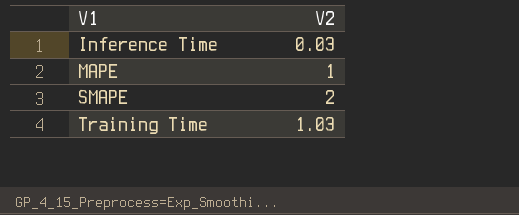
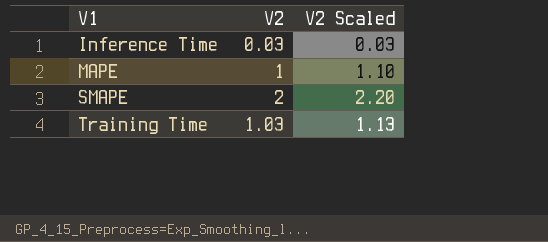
column V2 Scaled | formula: none -> [V2] * 1.1

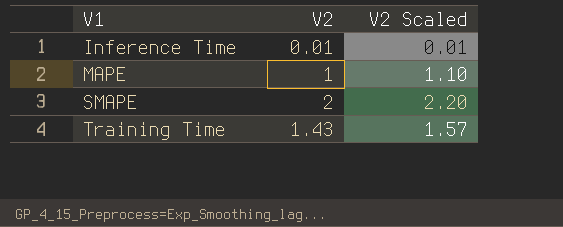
Inference Time | V2: 0.03 -> 0.01
Inference Time | V2 Scaled: 0.03 -> 0.01
Training Time | V2: 1.03 -> 1.43
Training Time | V2 Scaled: 1.13 -> 1.57

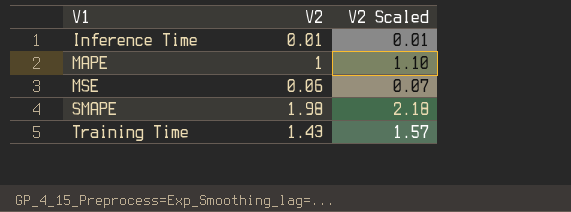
row MSE: none -> 0.06 | 0.07
SMAPE | V2: 2 -> 1.98
SMAPE | V2 Scaled: 2.20 -> 2.18

